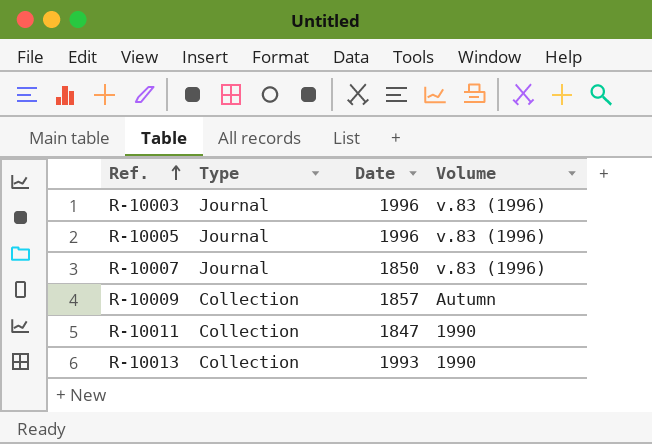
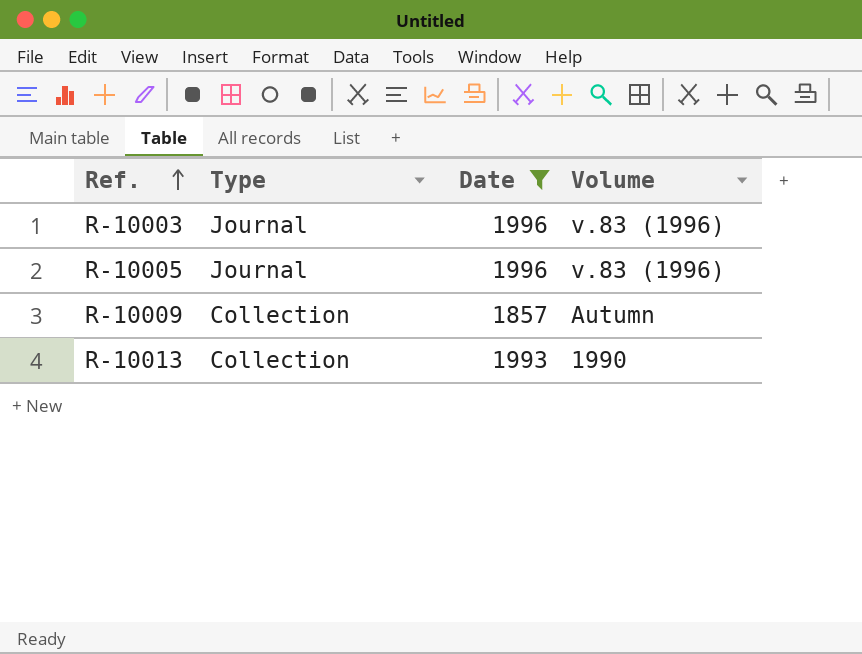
filter: none -> Date >= 1857

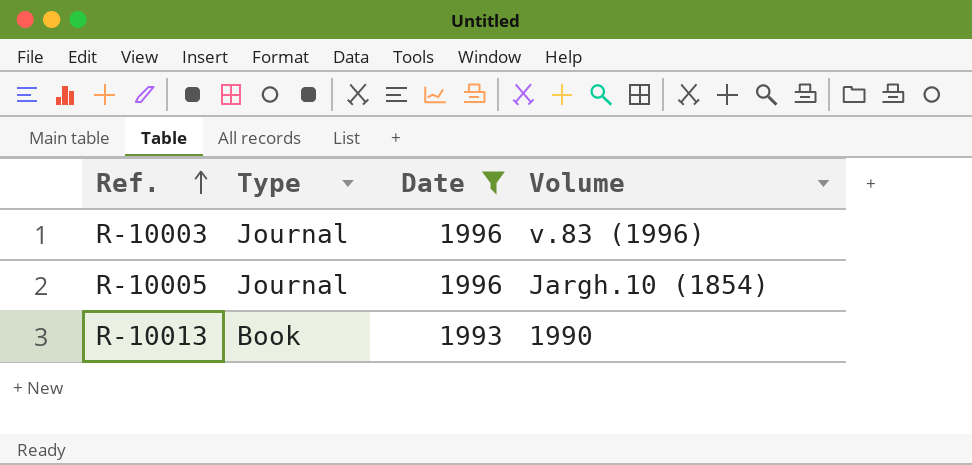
row R-10009: Collection | 1857 | Autumn -> none
R-10005 | Volume: v.83 (1996) -> Jargh.10 (1854)
R-10013 | Type: Collection -> Book

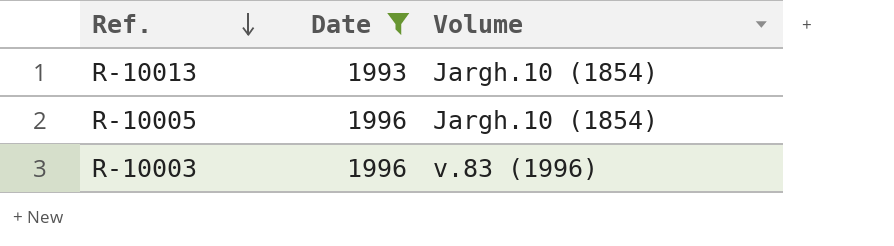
row order: Ref. ascending -> Ref. descending
column Type | position: 2 -> none
R-10013 | Volume: 1990 -> Jargh.10 (1854)

